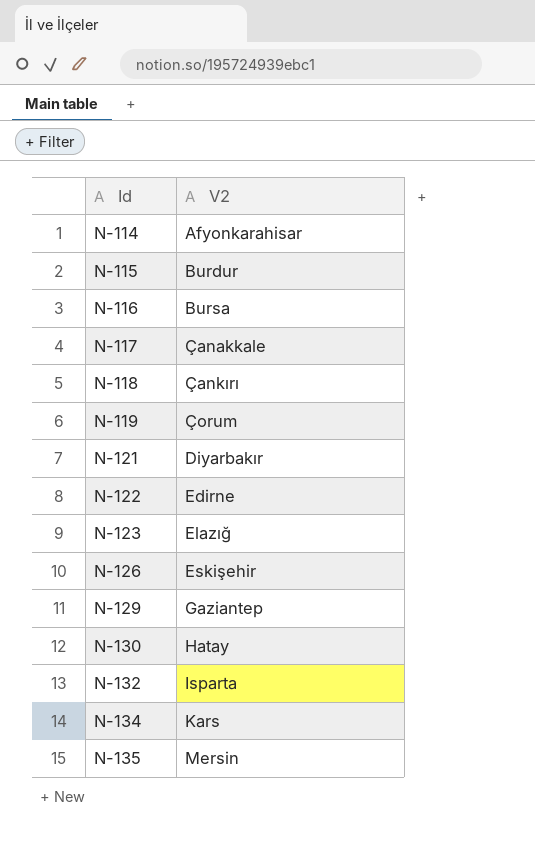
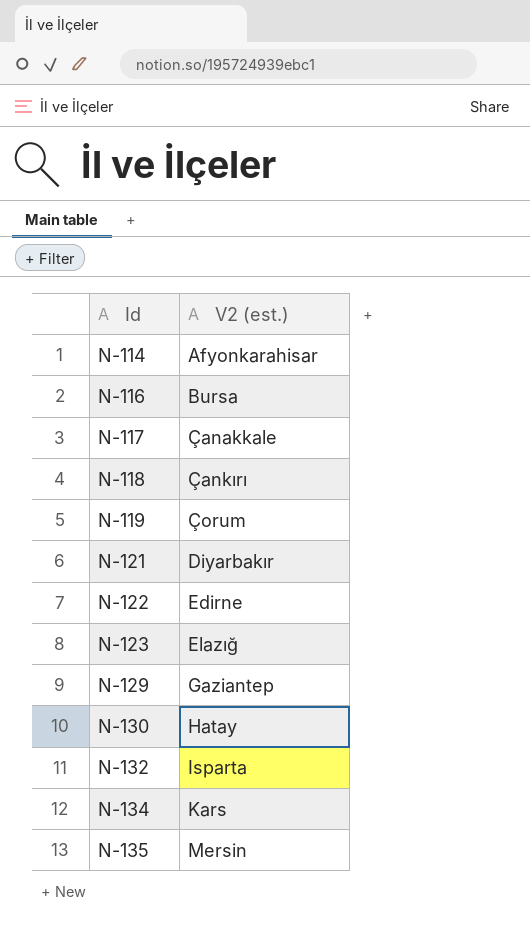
column name: V2 -> V2 (est.)
row N-115: Burdur -> none
row N-126: Eskişehir -> none

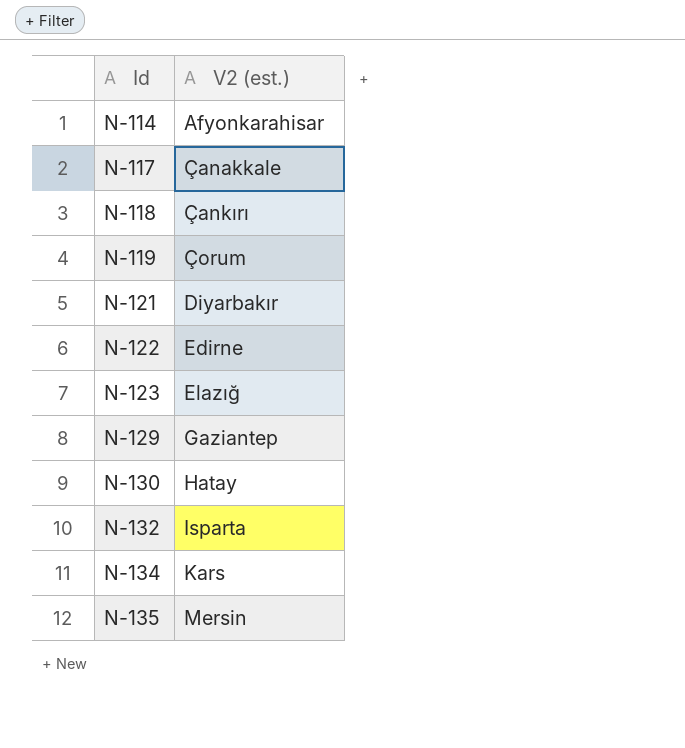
row N-116: Bursa -> none

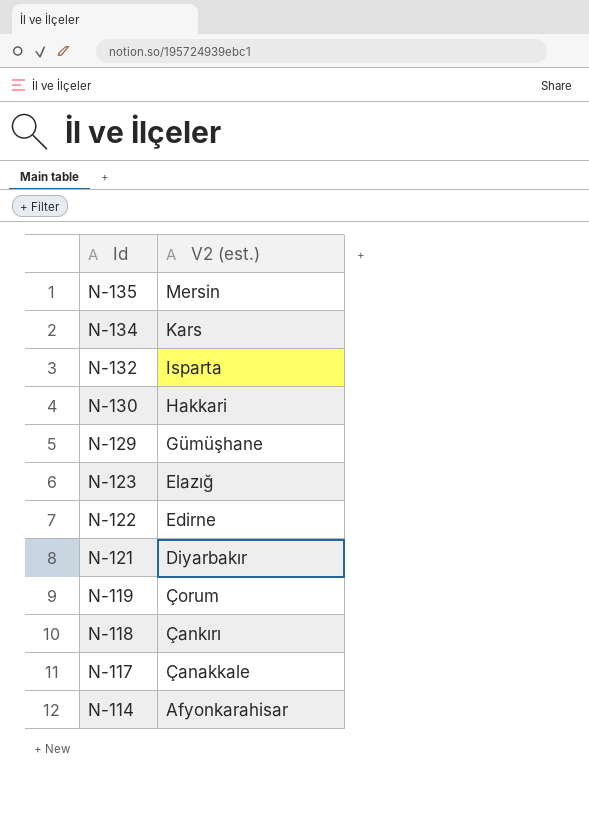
row order: Id ascending -> Id descending
N-130 | V2 (est.): Hatay -> Hakkari
N-129 | V2 (est.): Gaziantep -> Gümüşhane

